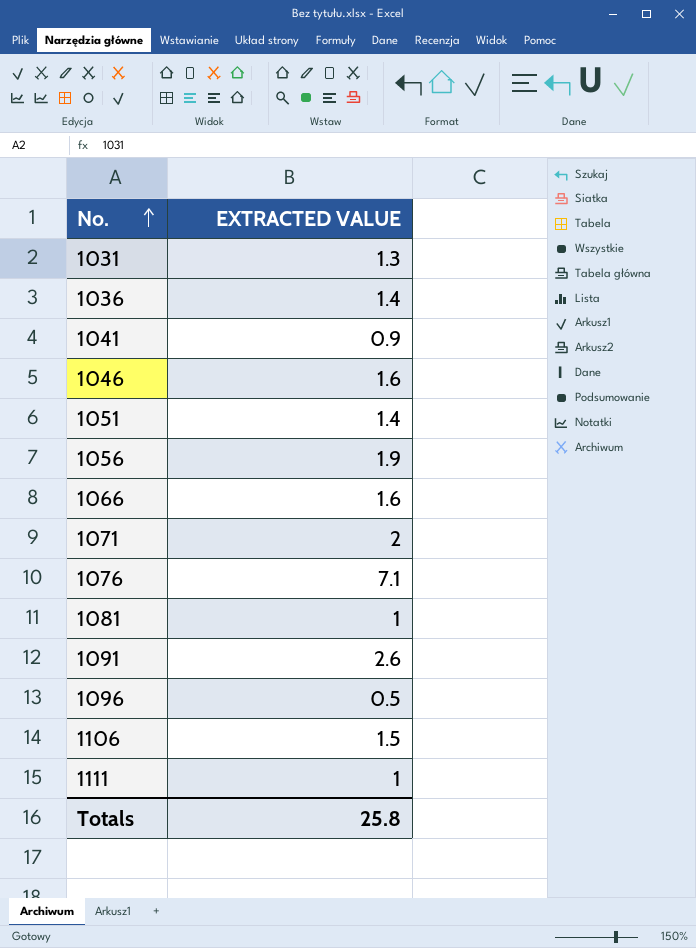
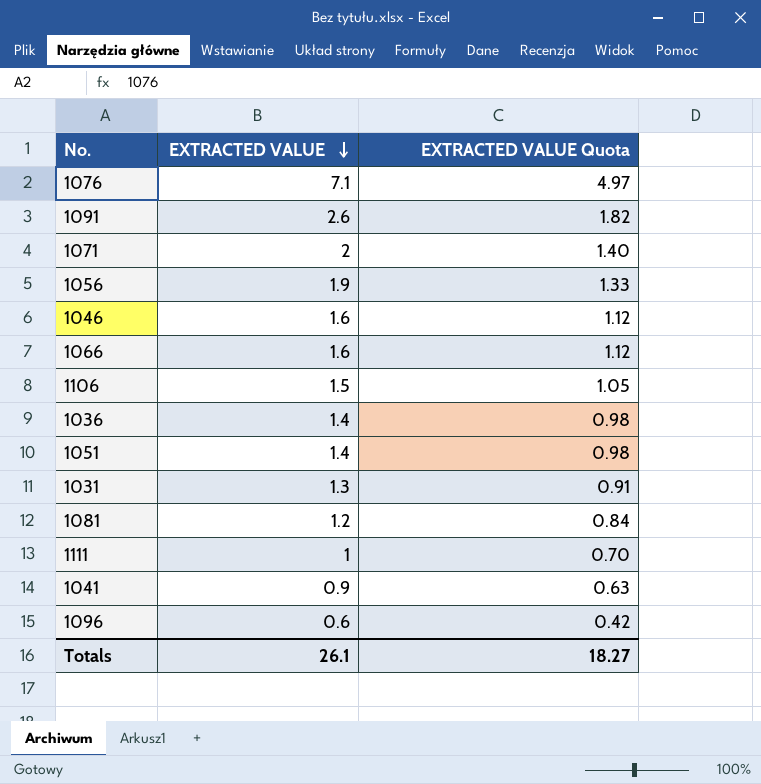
row order: No. ascending -> EXTRACTED VALUE descending
column EXTRACTED VALUE Quota | formula: none -> [EXTRACTED VALUE] * 0.7
1081 | EXTRACTED VALUE: 1 -> 1.2
1096 | EXTRACTED VALUE: 0.5 -> 0.6
Totals | EXTRACTED VALUE: 25.8 -> 26.1

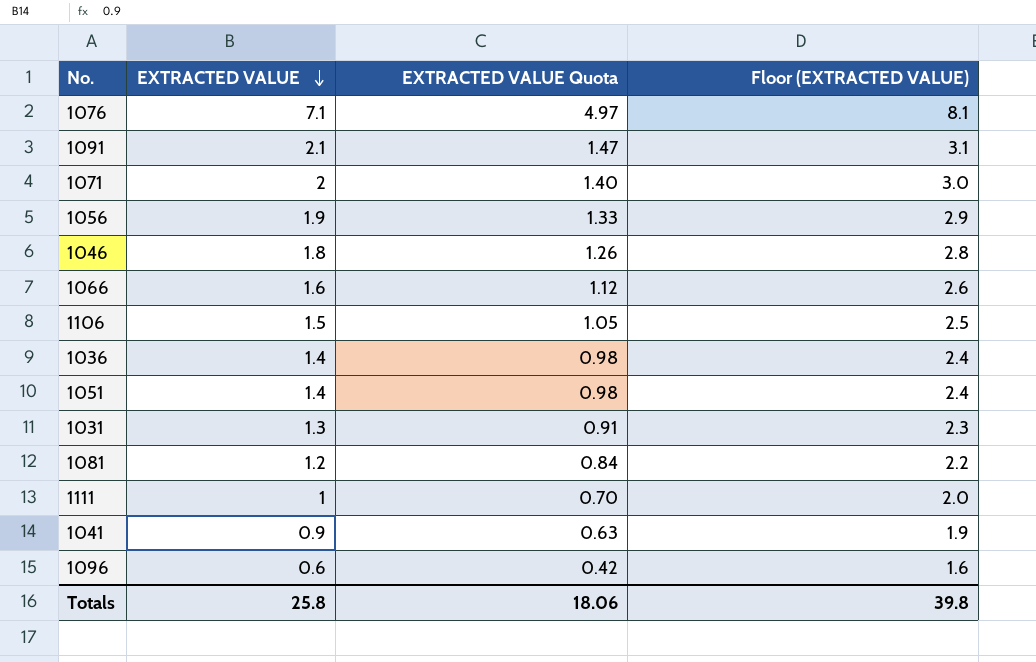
column Floor (EXTRACTED VALUE) | formula: none -> [EXTRACTED VALUE] + 1
1091 | EXTRACTED VALUE: 2.6 -> 2.1
1091 | EXTRACTED VALUE Quota: 1.82 -> 1.47
1046 | EXTRACTED VALUE: 1.6 -> 1.8
1046 | EXTRACTED VALUE Quota: 1.12 -> 1.26
Totals | EXTRACTED VALUE: 26.1 -> 25.8
Totals | EXTRACTED VALUE Quota: 18.27 -> 18.06

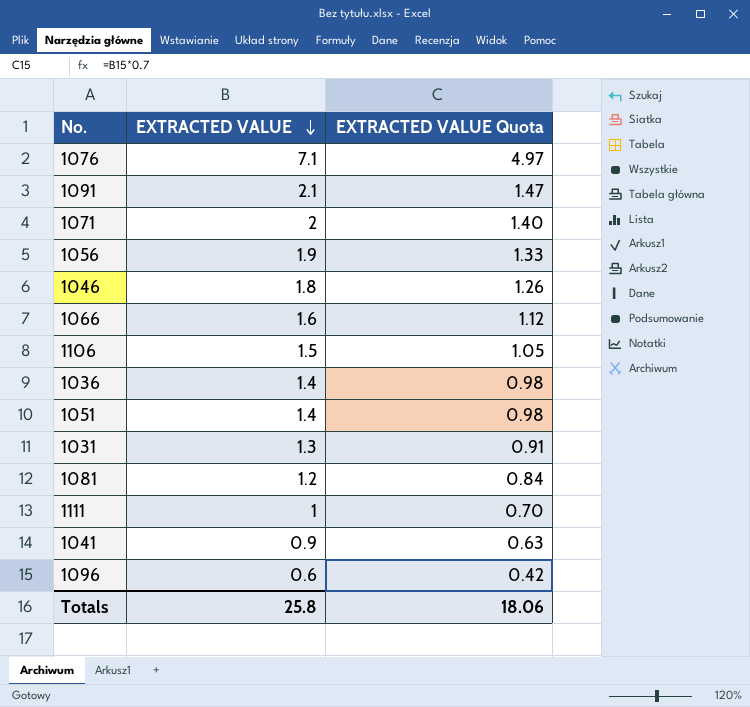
column Floor (EXTRACTED VALUE) | formula: [EXTRACTED VALUE] + 1 -> none

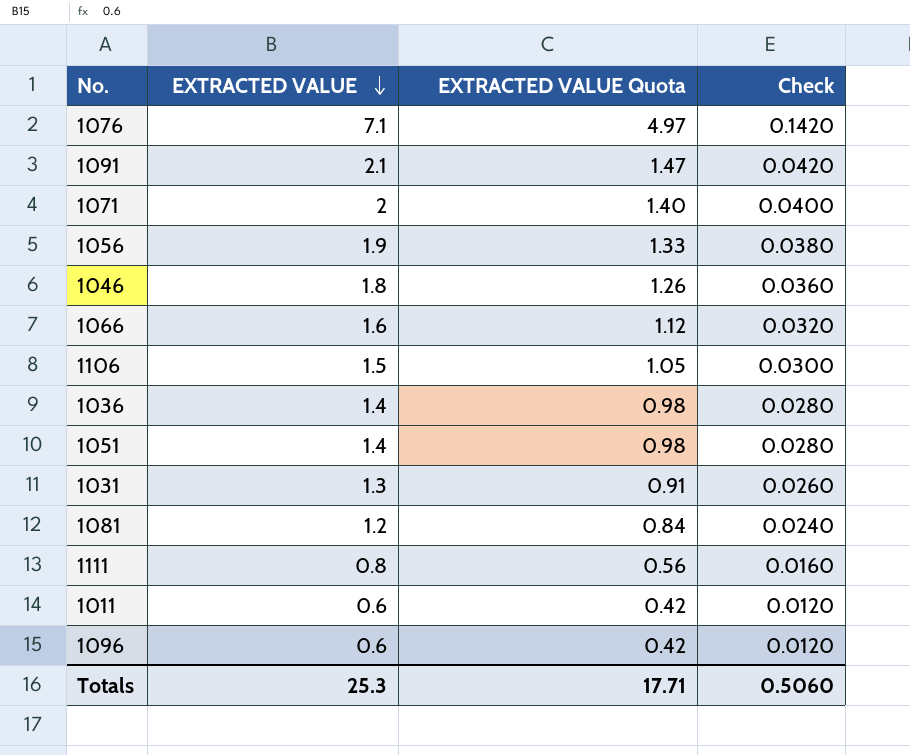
column Check | formula: none -> [EXTRACTED VALUE] * 0.02
row 1041: 0.9 | 0.63 -> none
1111 | EXTRACTED VALUE: 1 -> 0.8
1111 | EXTRACTED VALUE Quota: 0.70 -> 0.56
row 1011: none -> 0.6 | 0.42 | 0.0120
Totals | EXTRACTED VALUE: 25.8 -> 25.3
Totals | EXTRACTED VALUE Quota: 18.06 -> 17.71

